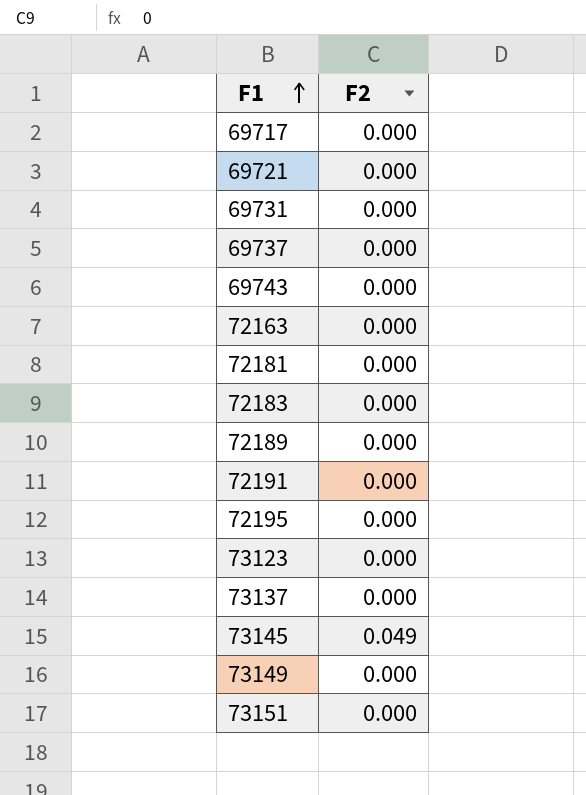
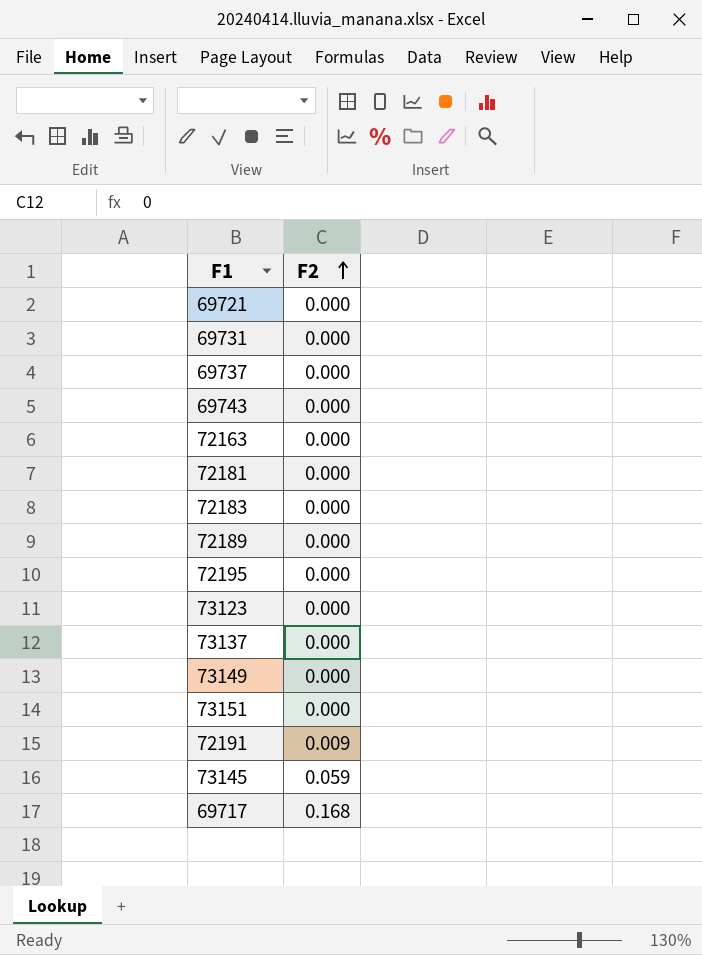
row order: F1 ascending -> F2 ascending
72191 | F2: 0.000 -> 0.009
73145 | F2: 0.049 -> 0.059
69717 | F2: 0.000 -> 0.168

